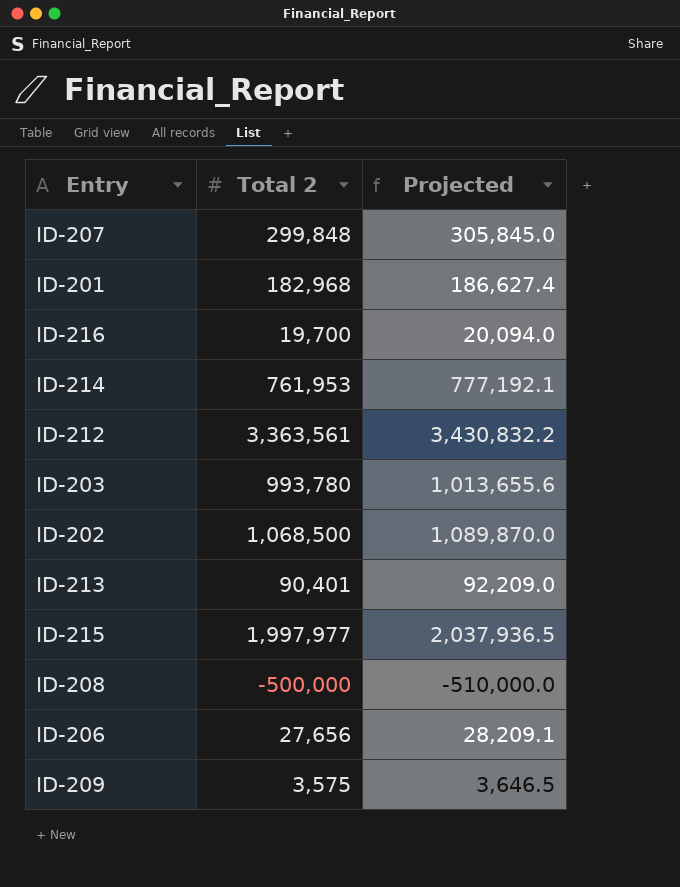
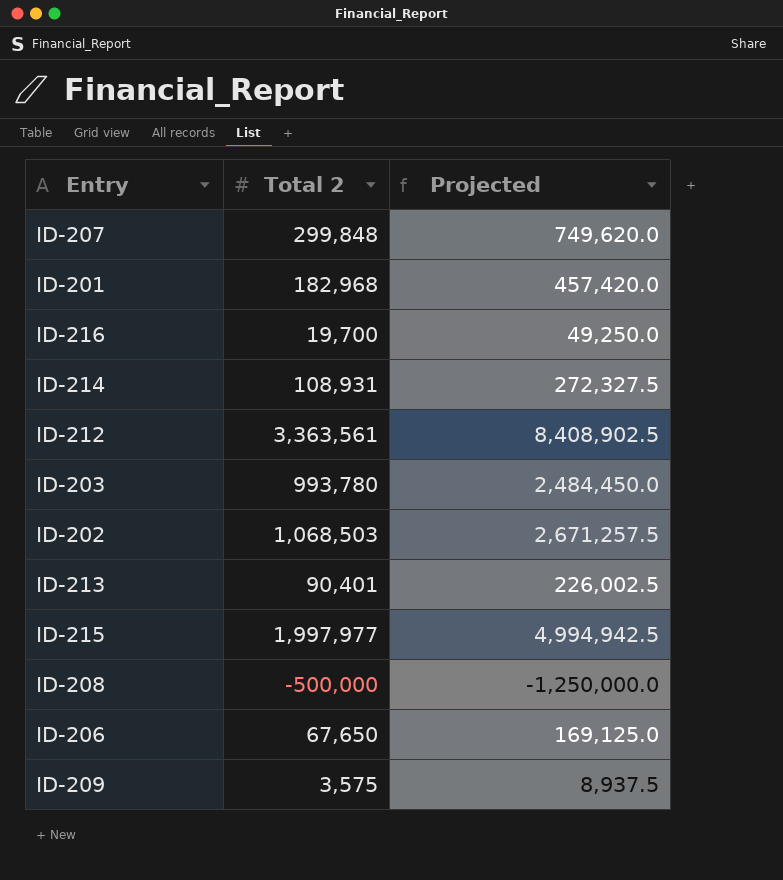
column Projected | formula: [Total 2] * 1.02 -> [Total 2] * 2.5
ID-214 | Total 2: 761,953 -> 108,931
ID-202 | Total 2: 1,068,500 -> 1,068,503
ID-206 | Total 2: 27,656 -> 67,650

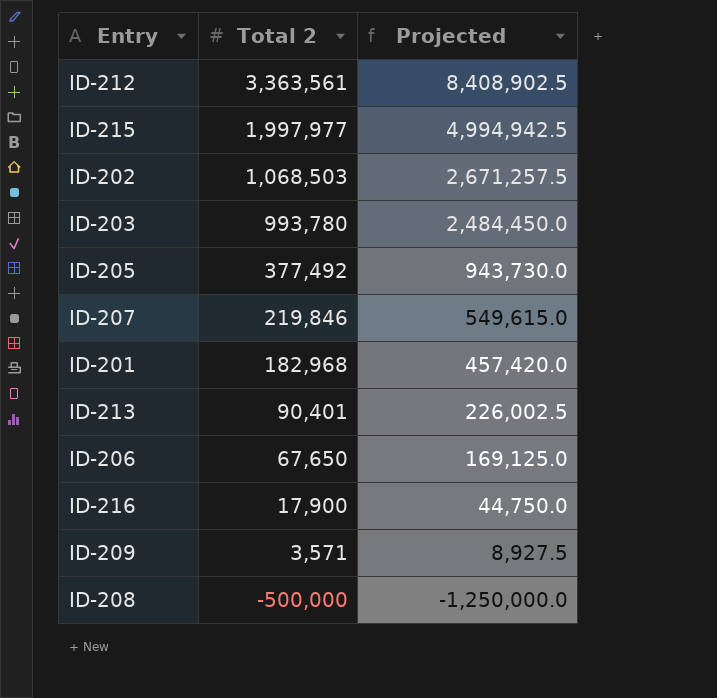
row order: none -> Total 2 descending
row ID-214: 108,931 | 272,327.5 -> none
row ID-205: none -> 377,492 | 943,730.0
ID-207 | Total 2: 299,848 -> 219,846
ID-207 | Projected: 749,620.0 -> 549,615.0
ID-216 | Total 2: 19,700 -> 17,900
ID-216 | Projected: 49,250.0 -> 44,750.0
ID-209 | Total 2: 3,575 -> 3,571
ID-209 | Projected: 8,937.5 -> 8,927.5

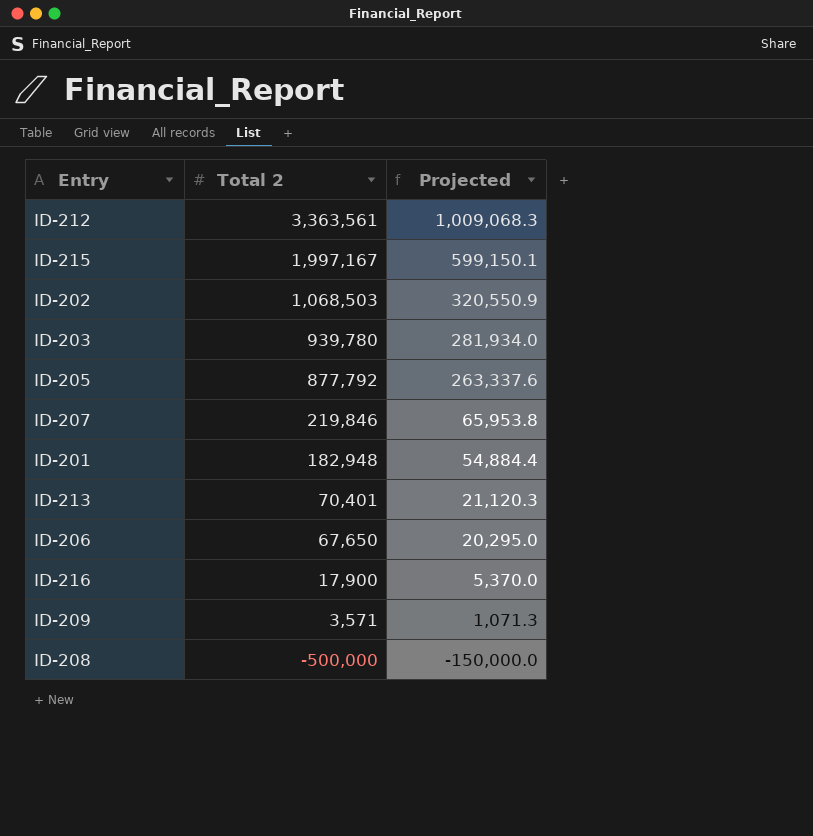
column Projected | formula: [Total 2] * 2.5 -> [Total 2] * 0.3
ID-215 | Total 2: 1,997,977 -> 1,997,167
ID-203 | Total 2: 993,780 -> 939,780
ID-205 | Total 2: 377,492 -> 877,792
ID-201 | Total 2: 182,968 -> 182,948
ID-213 | Total 2: 90,401 -> 70,401

